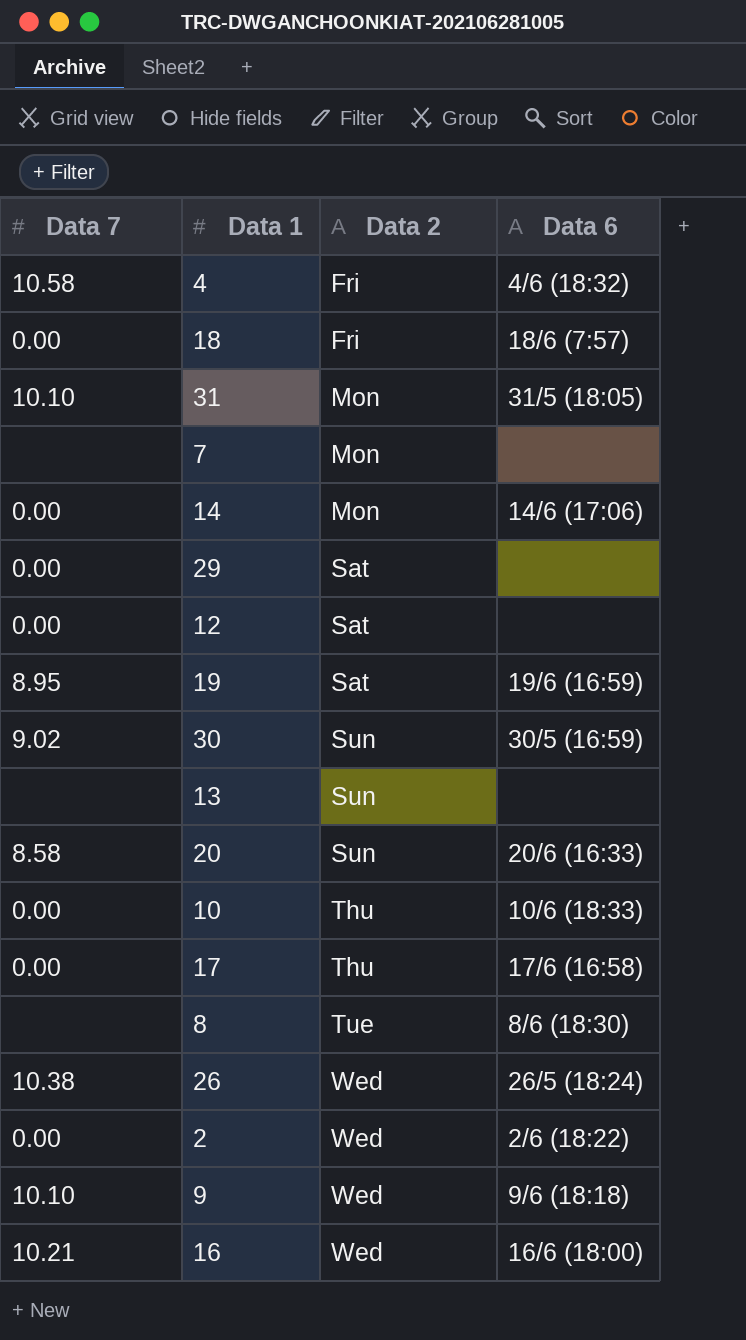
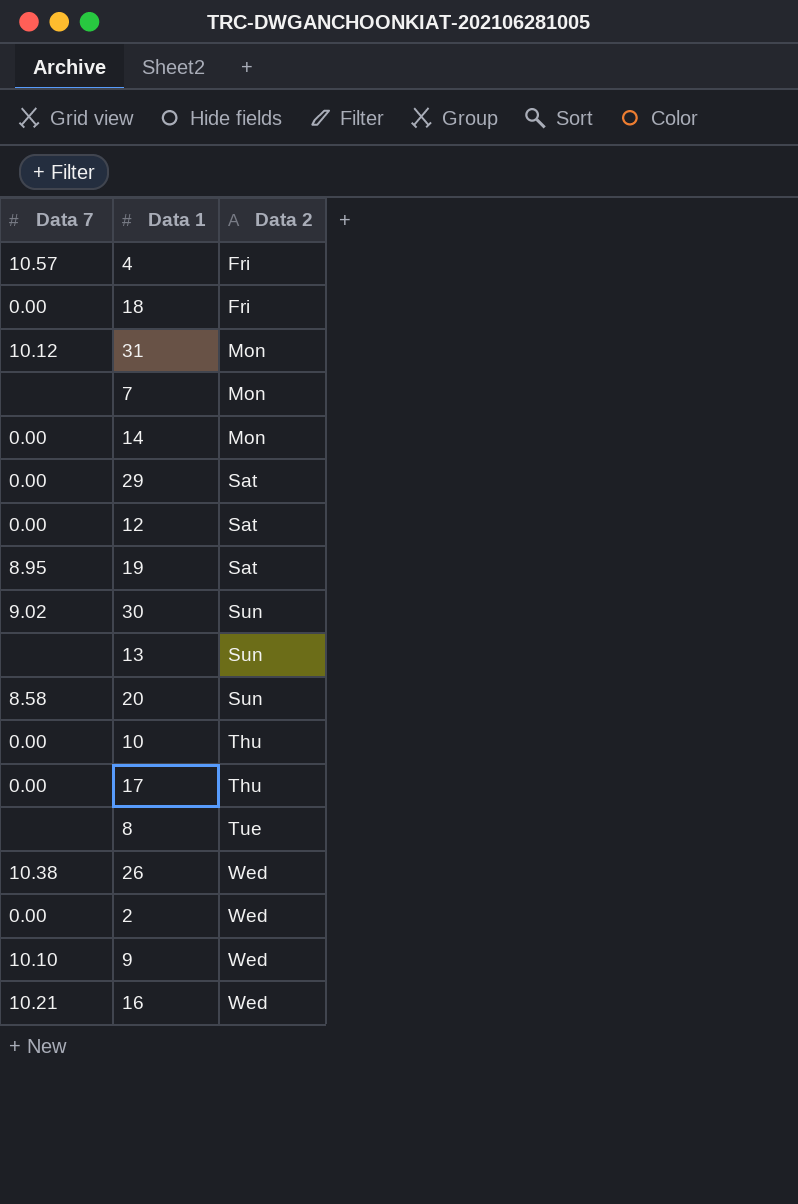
column Data 6 | position: 4 -> none
4 | Data 7: 10.58 -> 10.57
31 | Data 7: 10.10 -> 10.12

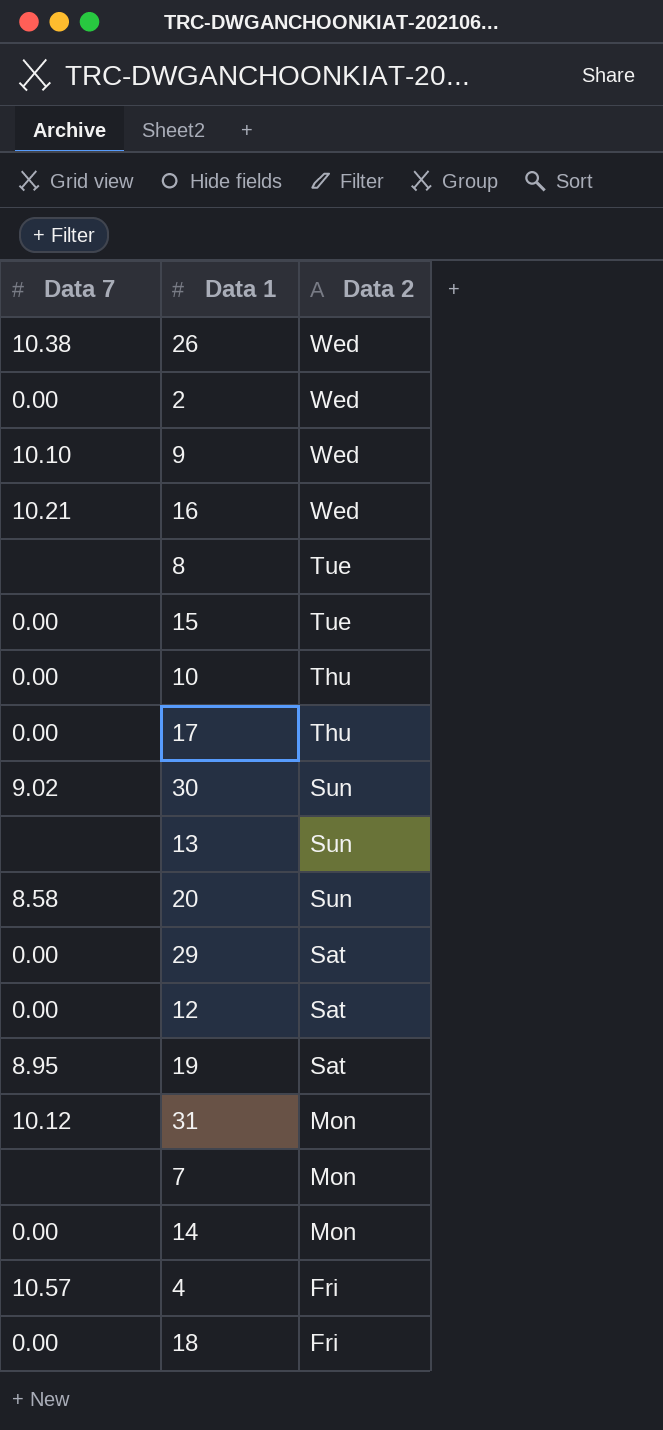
row order: Data 2 ascending -> Data 2 descending
row 15: none -> 0.00 | Tue

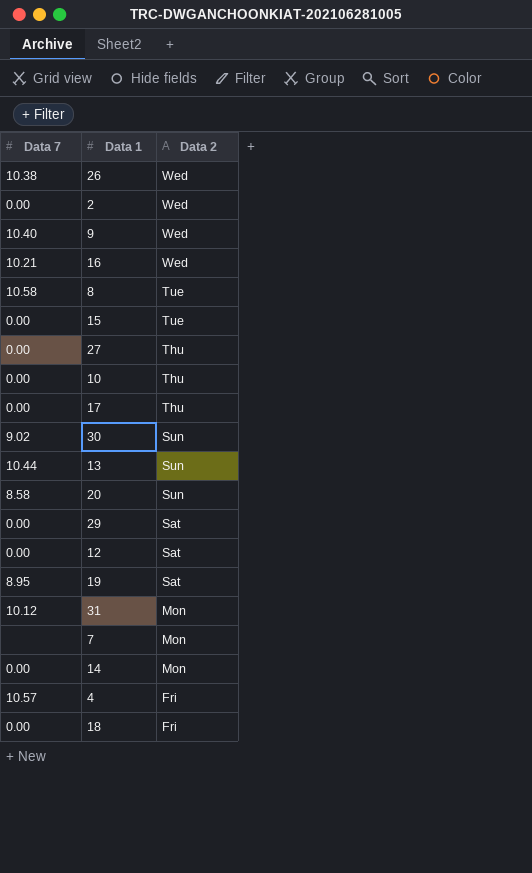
9 | Data 7: 10.10 -> 10.40
8 | Data 7: none -> 10.58
row 27: none -> 0.00 | Thu
13 | Data 7: none -> 10.44

